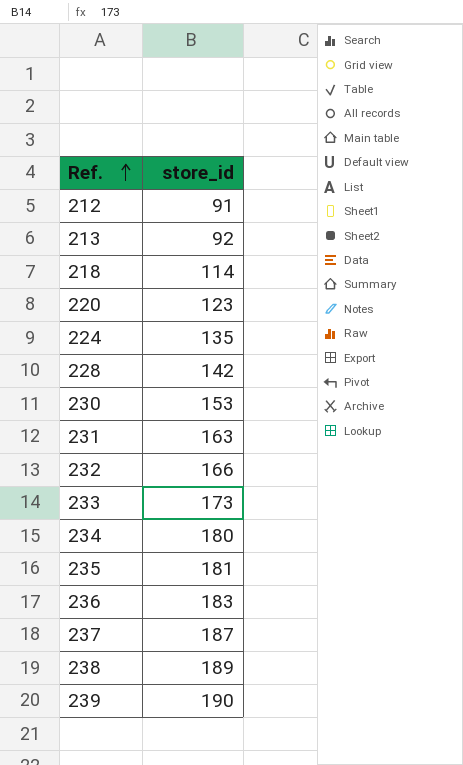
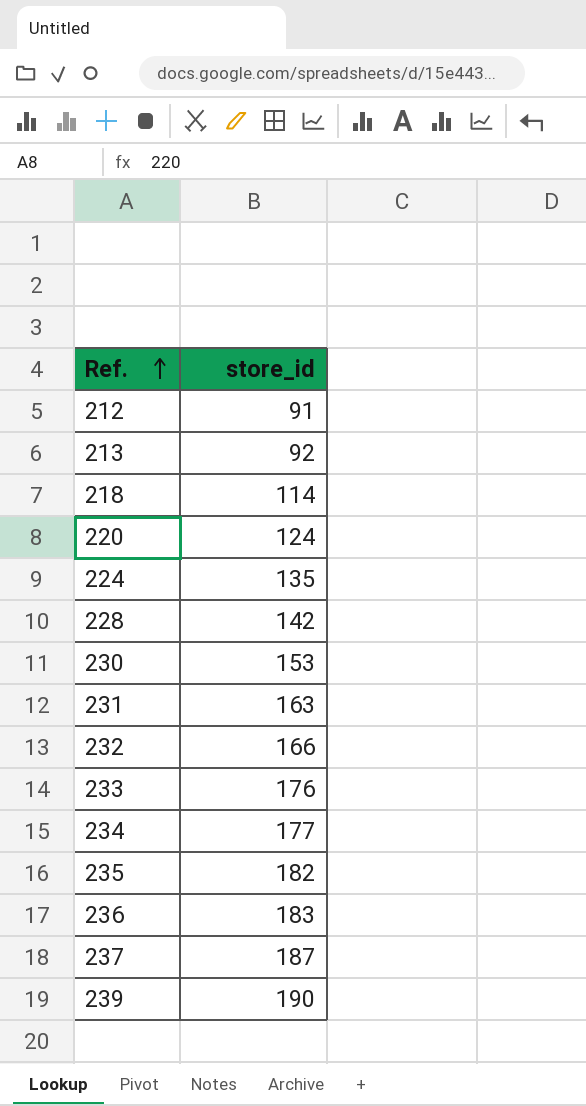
row 238: 189 -> none
220 | store_id: 123 -> 124
233 | store_id: 173 -> 176
234 | store_id: 180 -> 177
235 | store_id: 181 -> 182

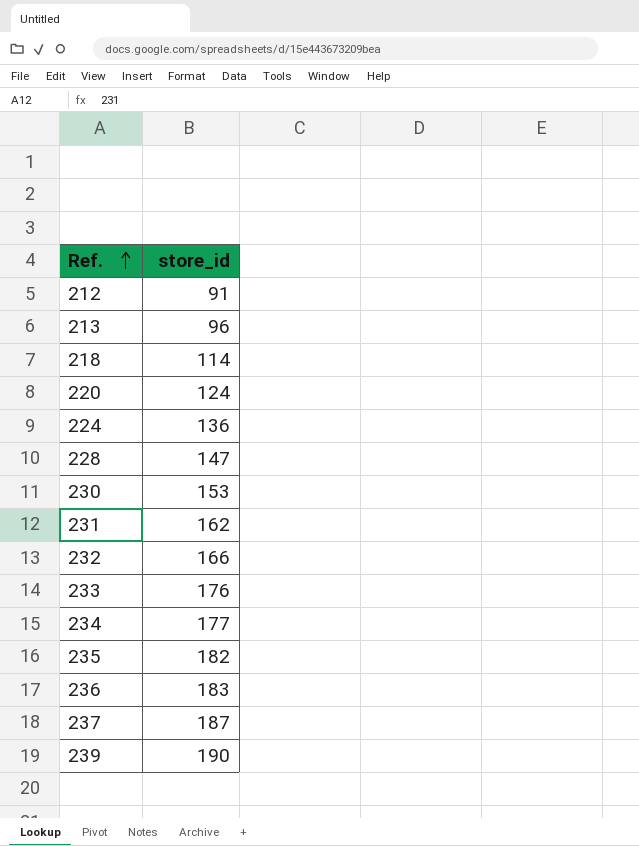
213 | store_id: 92 -> 96
224 | store_id: 135 -> 136
228 | store_id: 142 -> 147
231 | store_id: 163 -> 162

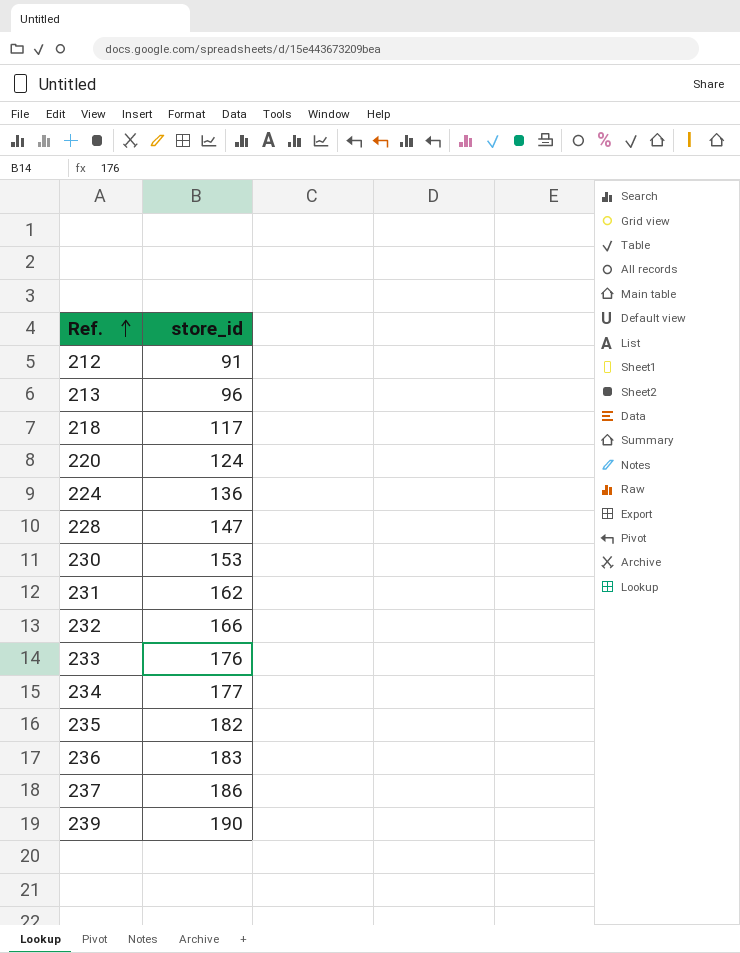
218 | store_id: 114 -> 117
237 | store_id: 187 -> 186

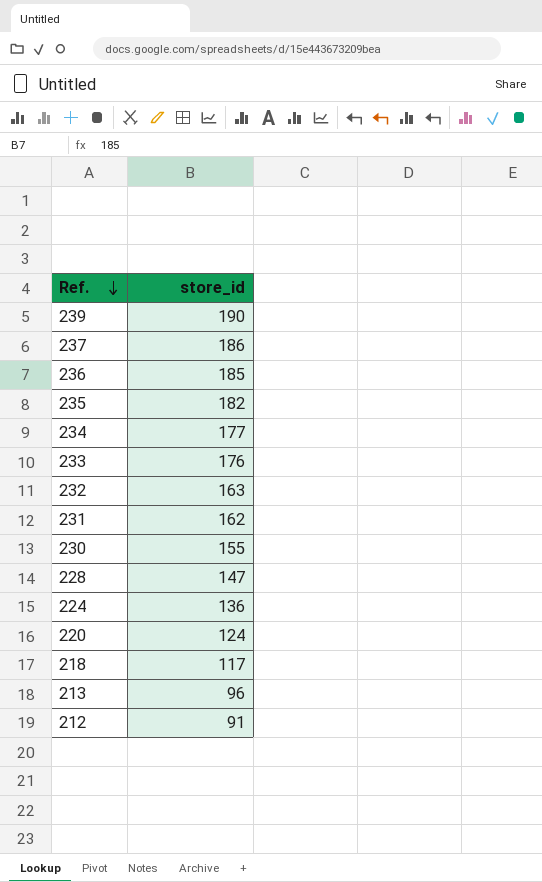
row order: Ref. ascending -> Ref. descending
236 | store_id: 183 -> 185
232 | store_id: 166 -> 163
230 | store_id: 153 -> 155

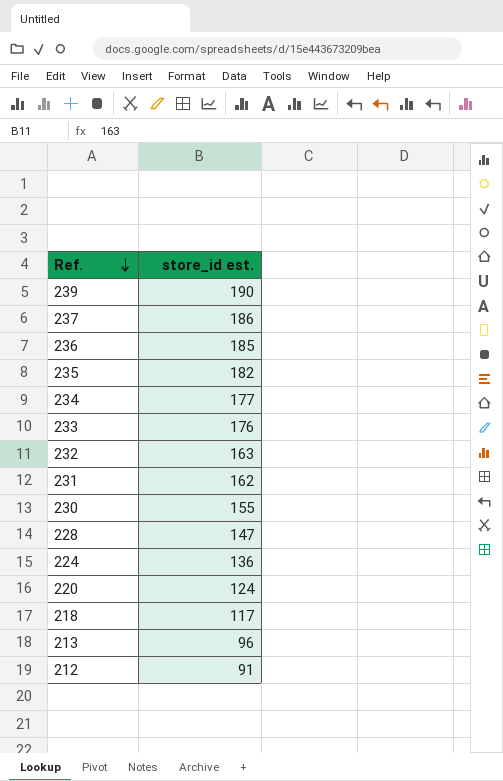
column name: store_id -> store_id est.

